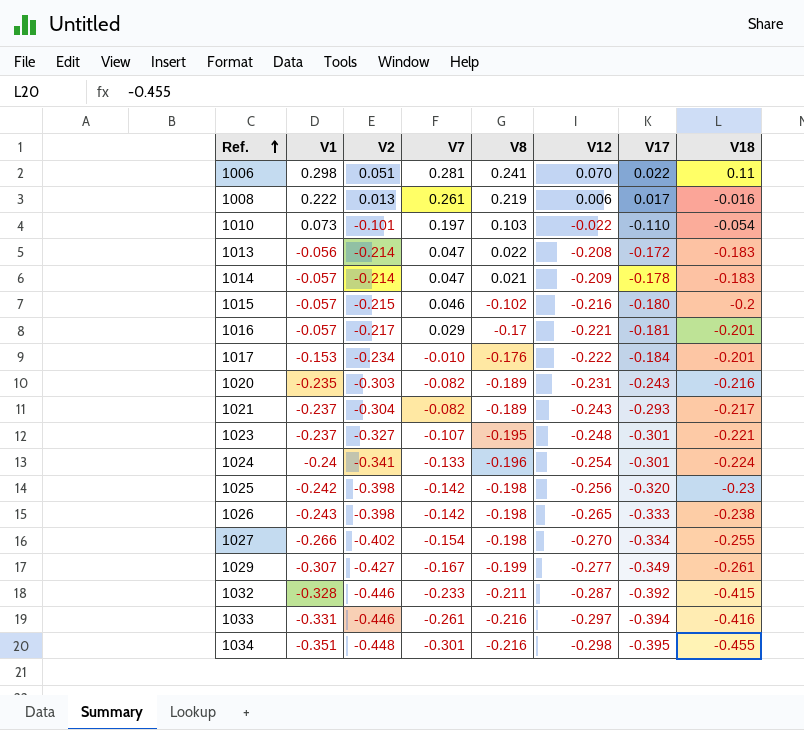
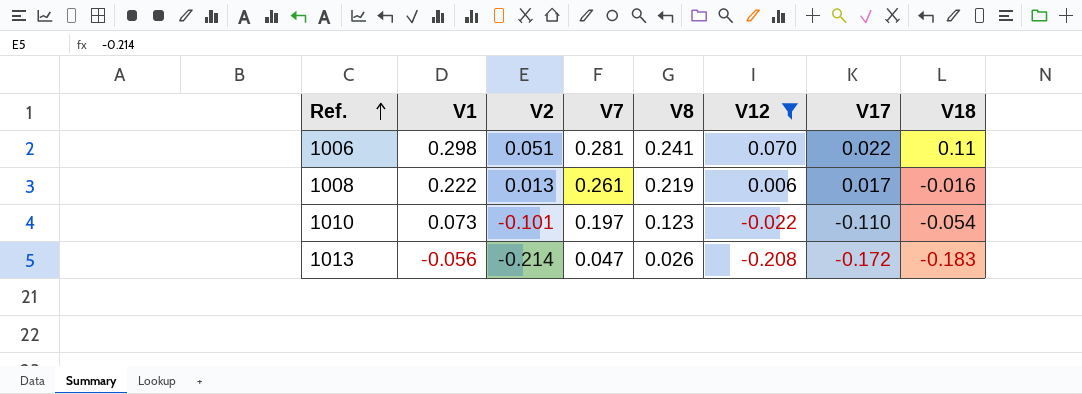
filter: none -> V12 >= -0.208
1010 | V8: 0.103 -> 0.123
1013 | V8: 0.022 -> 0.026

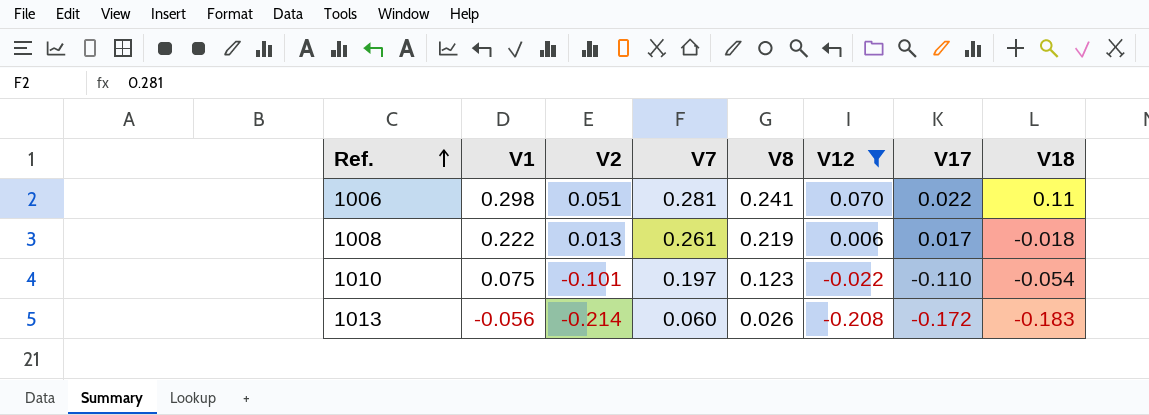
1008 | V18: -0.016 -> -0.018
1010 | V1: 0.073 -> 0.075
1013 | V7: 0.047 -> 0.060

